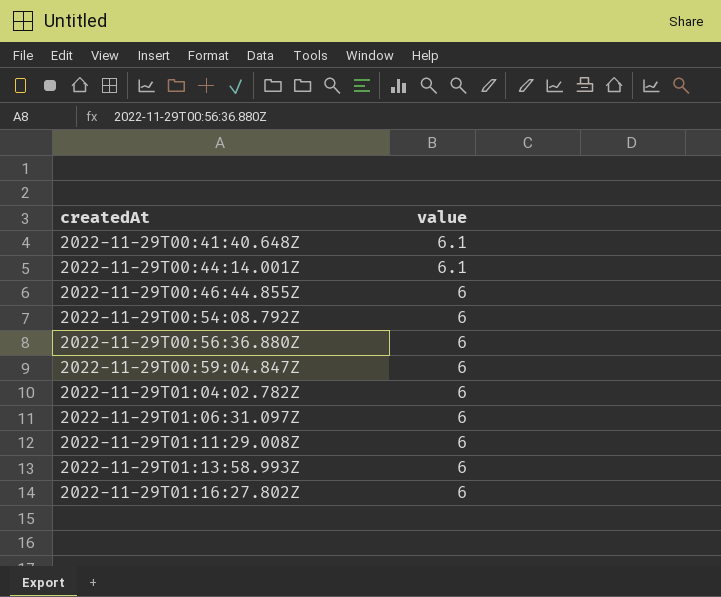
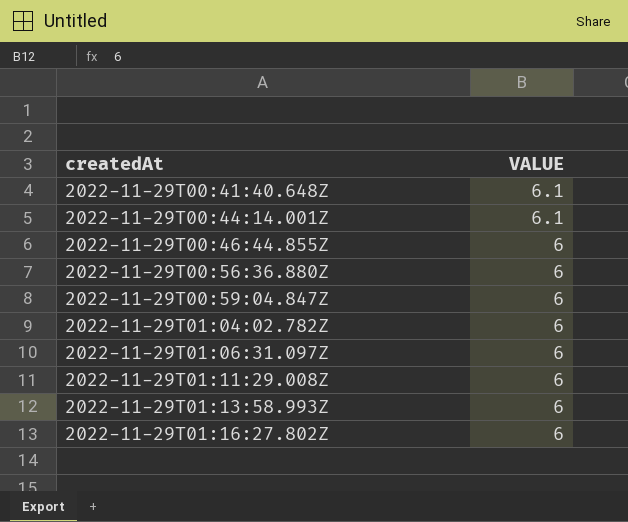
column name: value -> VALUE
row 2022-11-29T00:54:08.792Z: 6 -> none

